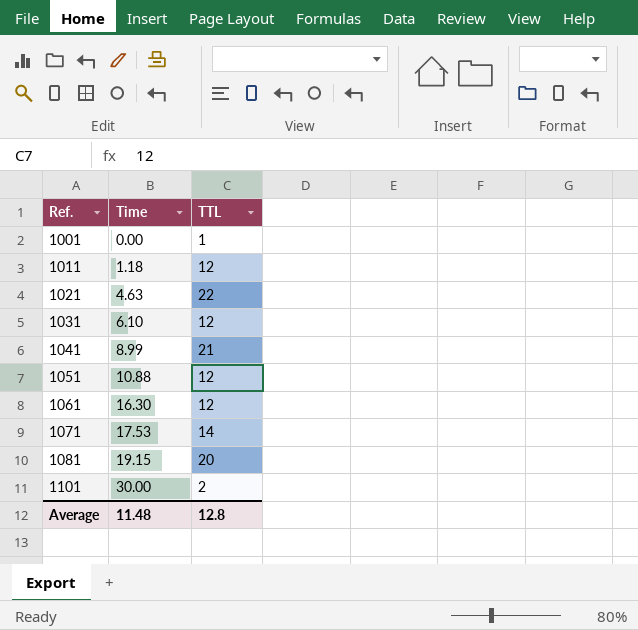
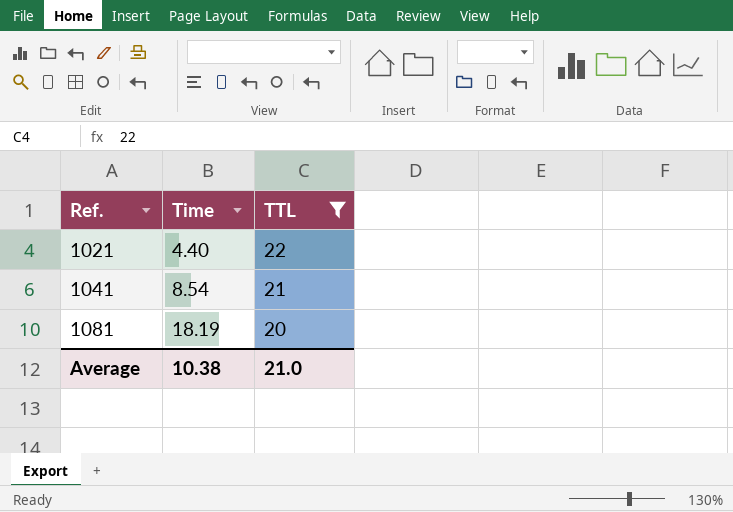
filter: none -> TTL >= 20
1021 | Time: 4.63 -> 4.40
1041 | Time: 8.99 -> 8.54
1081 | Time: 19.15 -> 18.19
Average | Time: 11.48 -> 10.38
Average | TTL: 12.8 -> 21.0

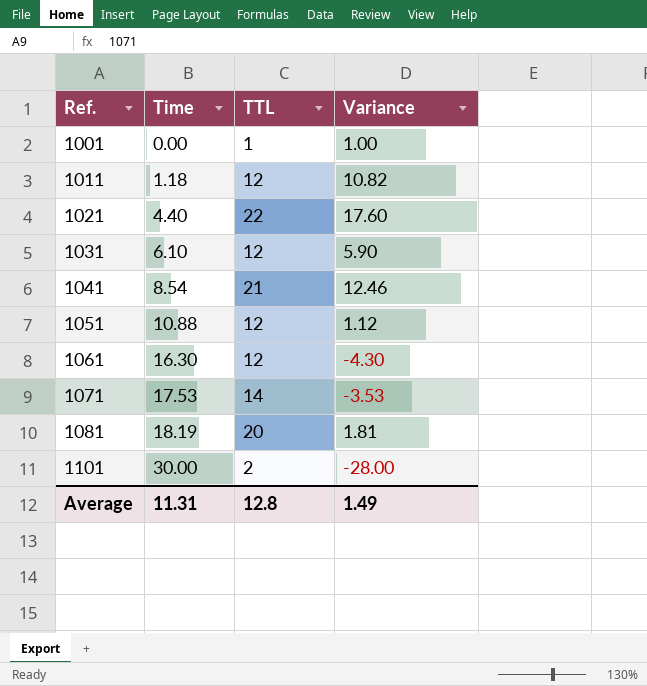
filter: TTL >= 20 -> none
column Variance | formula: none -> [TTL] - [Time]
Average | Time: 10.38 -> 11.31
Average | TTL: 21.0 -> 12.8

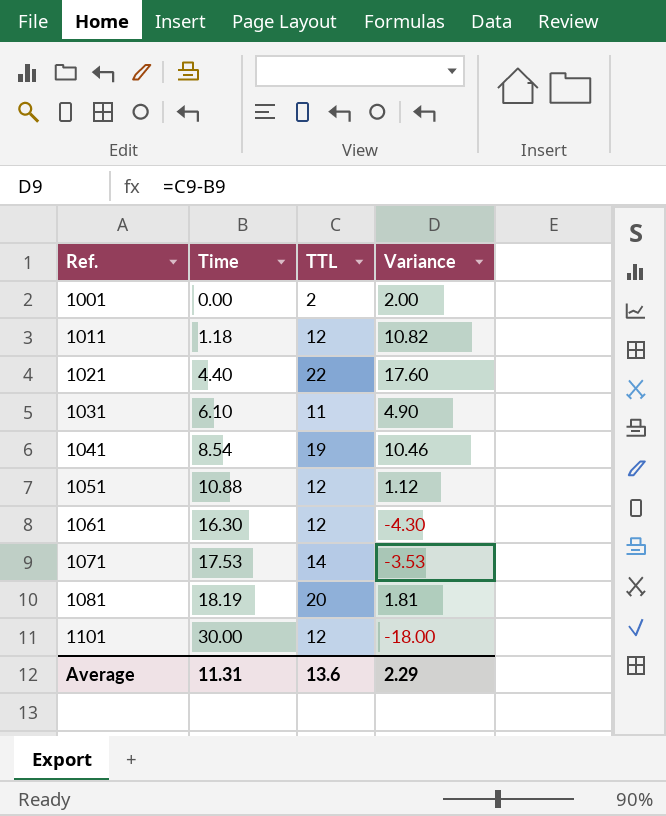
1001 | TTL: 1 -> 2
1001 | Variance: 1.00 -> 2.00
1031 | TTL: 12 -> 11
1031 | Variance: 5.90 -> 4.90
1041 | TTL: 21 -> 19
1041 | Variance: 12.46 -> 10.46
1101 | TTL: 2 -> 12
1101 | Variance: -28.00 -> -18.00
Average | TTL: 12.8 -> 13.6
Average | Variance: 1.49 -> 2.29

